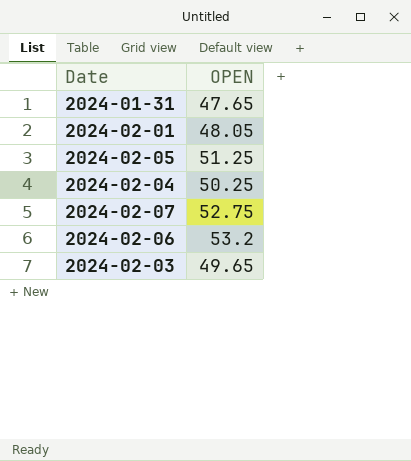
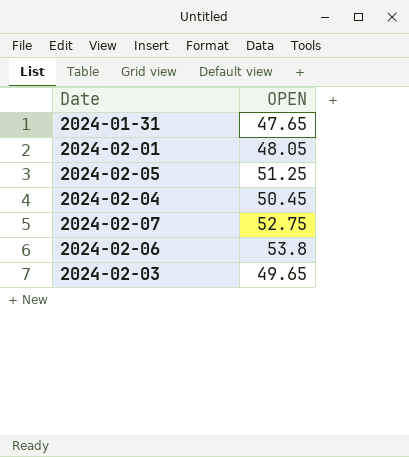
2024-02-04 | OPEN: 50.25 -> 50.45
2024-02-06 | OPEN: 53.2 -> 53.8

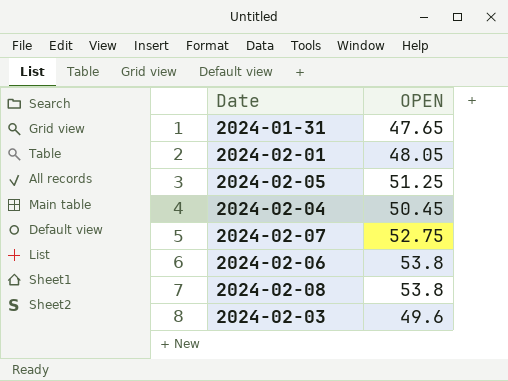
row 2024-02-08: none -> 53.8
2024-02-03 | OPEN: 49.65 -> 49.6

